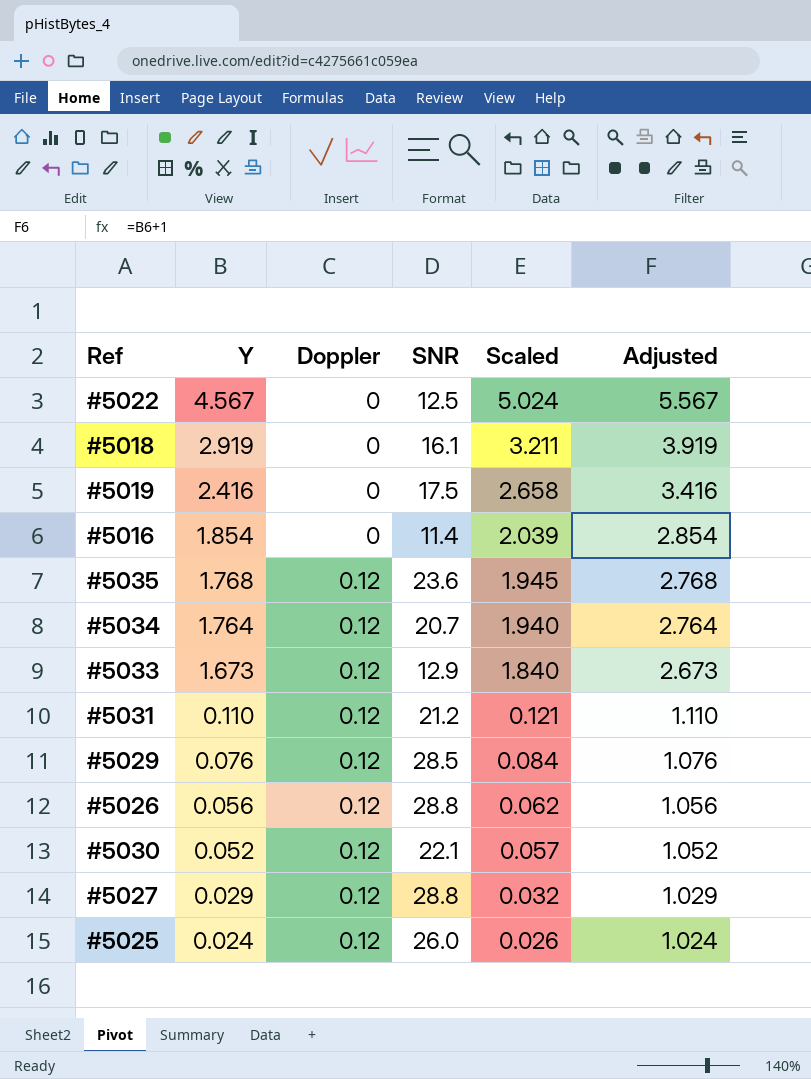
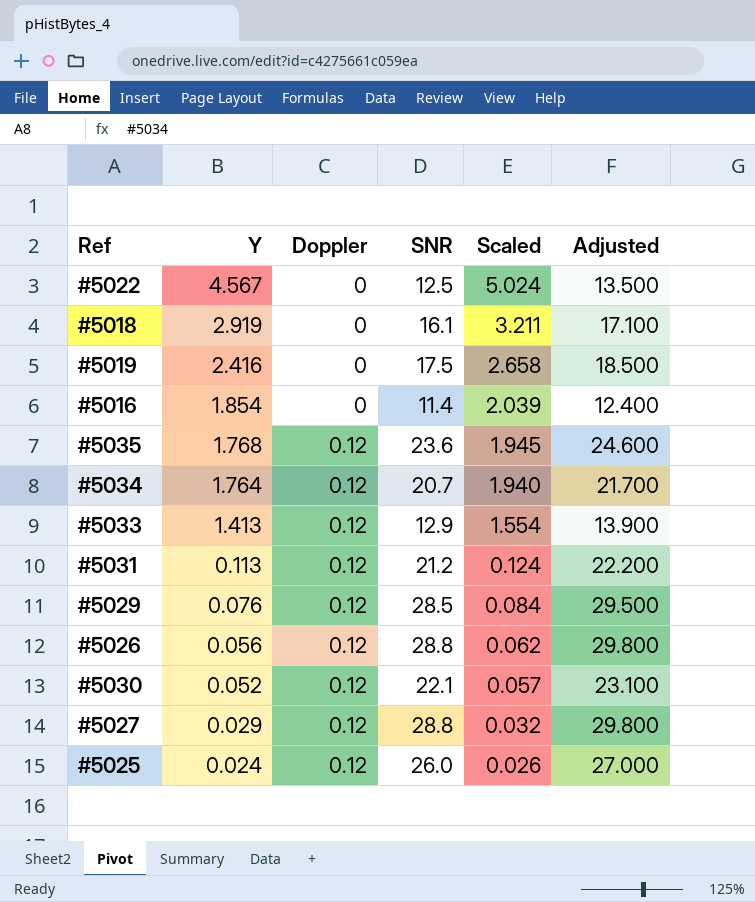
column Adjusted | formula: [Y] + 1 -> [SNR] + 1
#5033 | Y: 1.673 -> 1.413
#5033 | Scaled: 1.840 -> 1.554
#5031 | Y: 0.110 -> 0.113
#5031 | Scaled: 0.121 -> 0.124

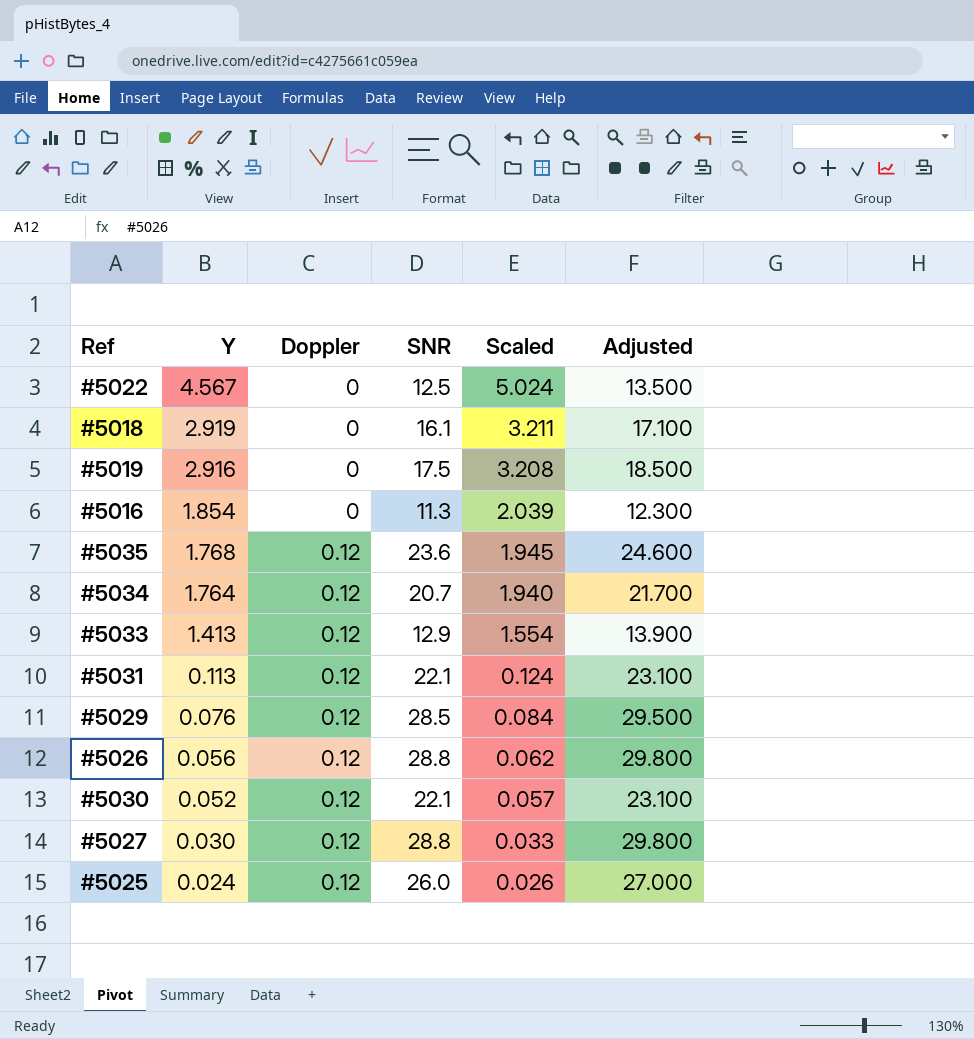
#5019 | Y: 2.416 -> 2.916
#5019 | Scaled: 2.658 -> 3.208
#5016 | SNR: 11.4 -> 11.3
#5016 | Adjusted: 12.400 -> 12.300
#5031 | SNR: 21.2 -> 22.1
#5031 | Adjusted: 22.200 -> 23.100
#5027 | Y: 0.029 -> 0.030
#5027 | Scaled: 0.032 -> 0.033

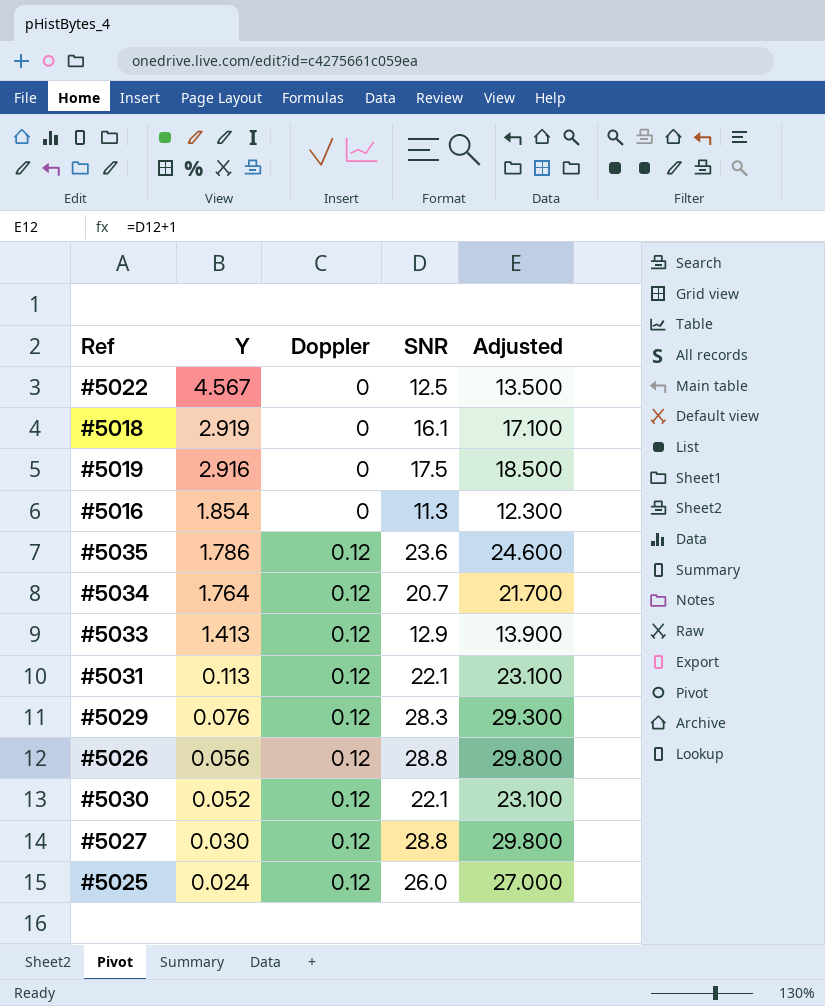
column Scaled | formula: [Y] * 1.1 -> none
#5035 | Y: 1.768 -> 1.786
#5029 | SNR: 28.5 -> 28.3
#5029 | Adjusted: 29.500 -> 29.300

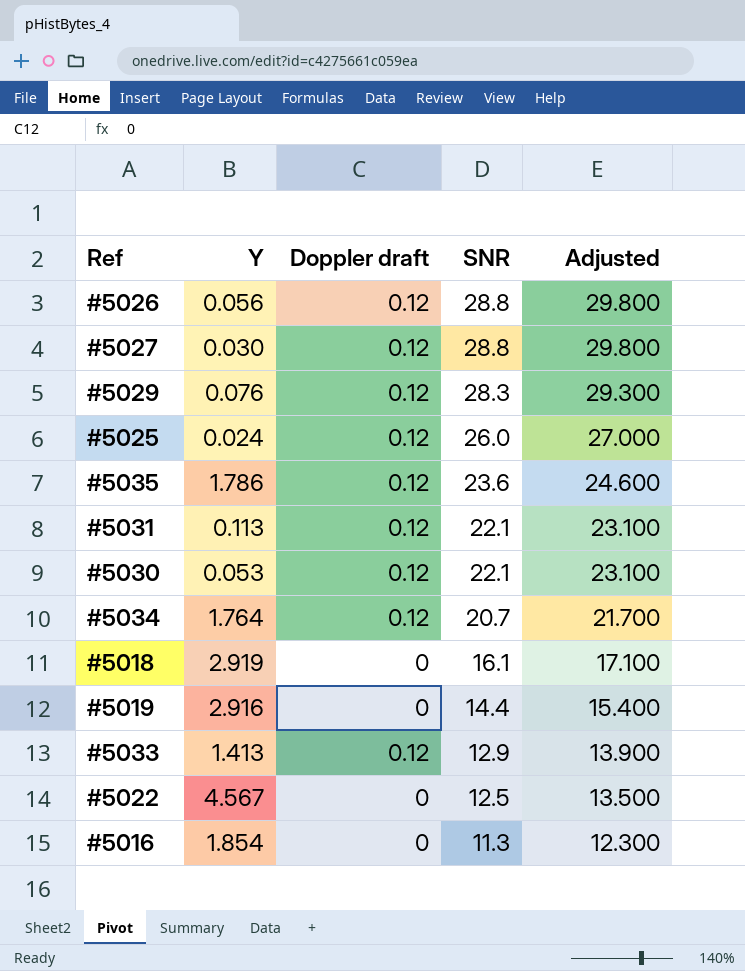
row order: Y descending -> SNR descending
column name: Doppler -> Doppler draft
#5030 | Y: 0.052 -> 0.053
#5019 | SNR: 17.5 -> 14.4
#5019 | Adjusted: 18.500 -> 15.400

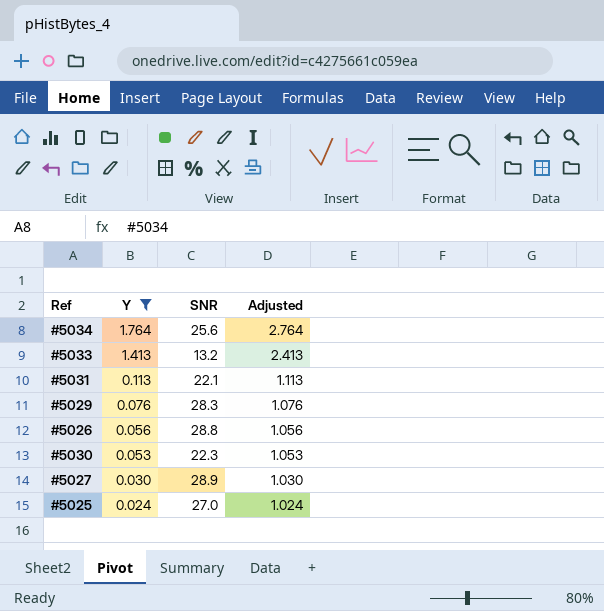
filter: none -> Y <= 1.764
row order: SNR descending -> Y descending
column Doppler draft | position: 3 -> none
column Adjusted | formula: [SNR] + 1 -> [Y] + 1
#5034 | SNR: 20.7 -> 25.6
#5033 | SNR: 12.9 -> 13.2
#5030 | SNR: 22.1 -> 22.3
#5027 | SNR: 28.8 -> 28.9
#5025 | SNR: 26.0 -> 27.0

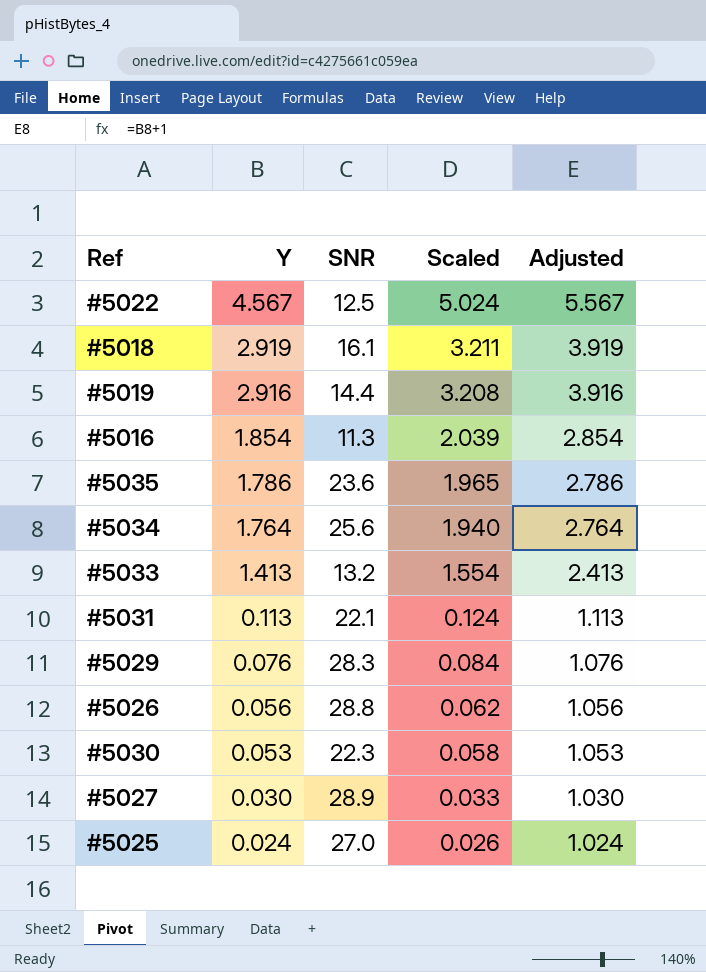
filter: Y <= 1.764 -> none
column Scaled | formula: none -> [Y] * 1.1

